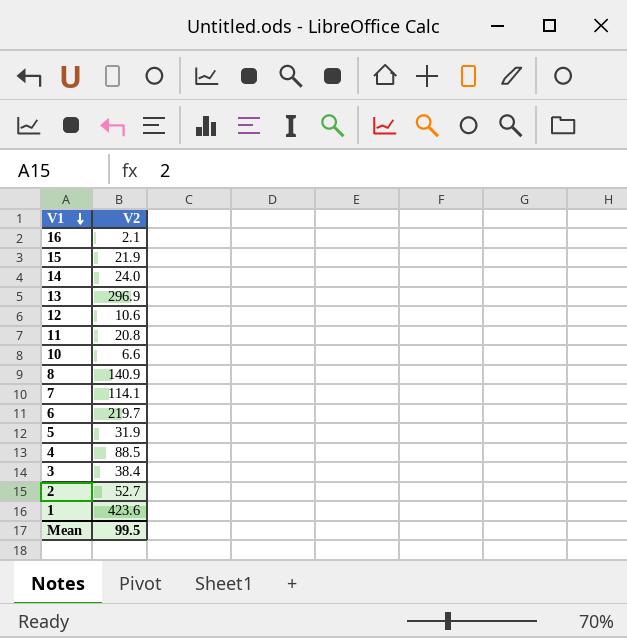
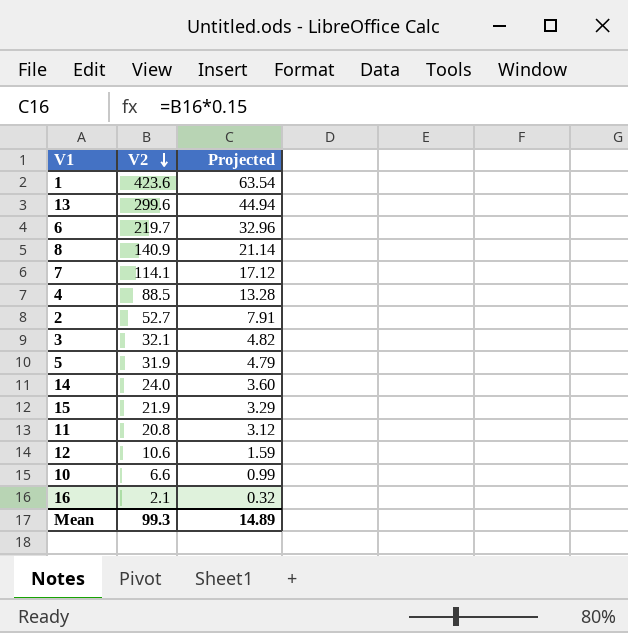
row order: V1 descending -> V2 descending
column Projected | formula: none -> [V2] * 0.15
13 | V2: 296.9 -> 299.6
3 | V2: 38.4 -> 32.1
Mean | V2: 99.5 -> 99.3

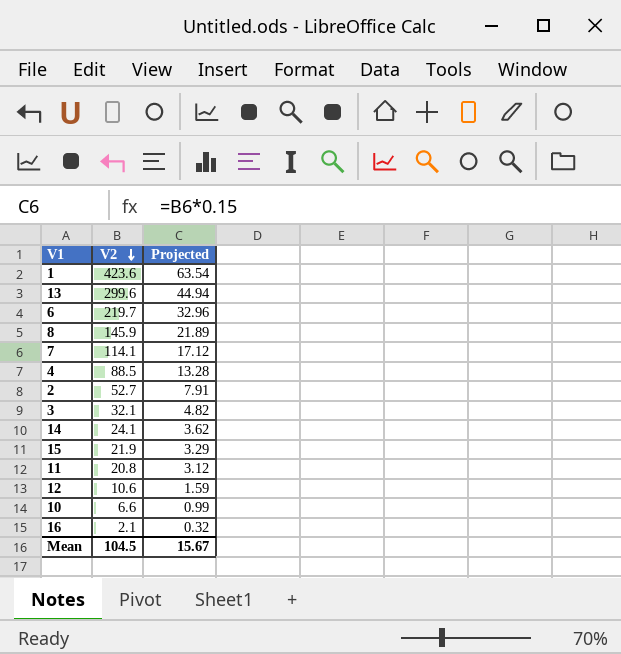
row 5: 31.9 | 4.79 -> none
8 | V2: 140.9 -> 145.9
8 | Projected: 21.14 -> 21.89
14 | V2: 24.0 -> 24.1
14 | Projected: 3.60 -> 3.62
Mean | V2: 99.3 -> 104.5
Mean | Projected: 14.89 -> 15.67

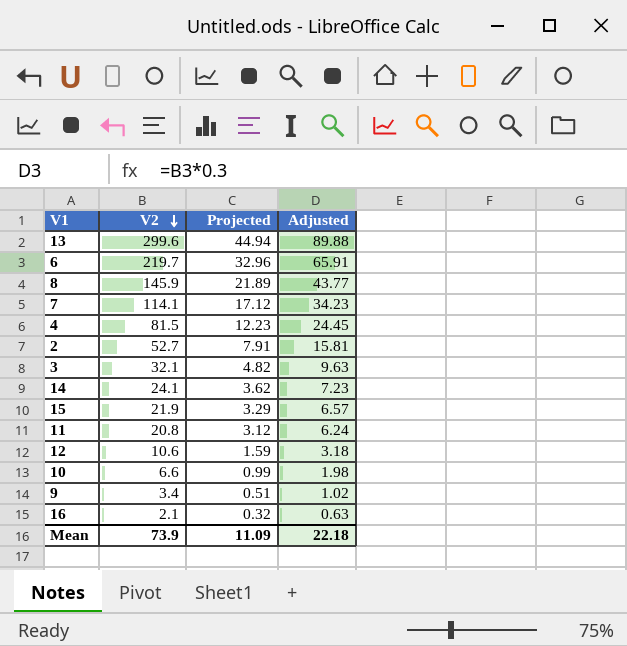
column Adjusted | formula: none -> [V2] * 0.3
row 1: 423.6 | 63.54 -> none
4 | V2: 88.5 -> 81.5
4 | Projected: 13.28 -> 12.23
row 9: none -> 3.4 | 0.51 | 1.02
Mean | V2: 104.5 -> 73.9
Mean | Projected: 15.67 -> 11.09

